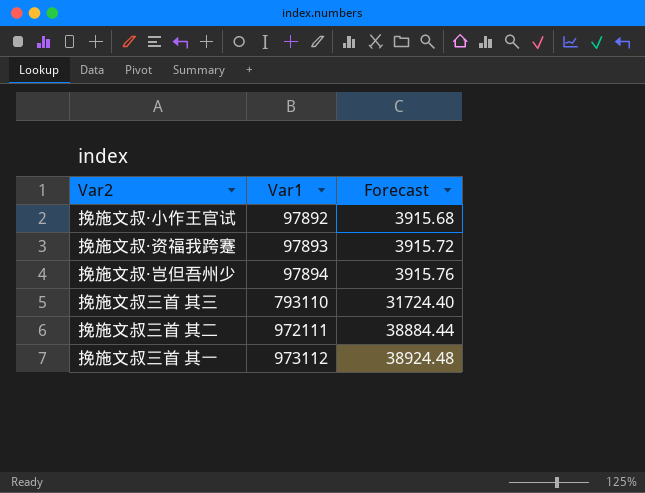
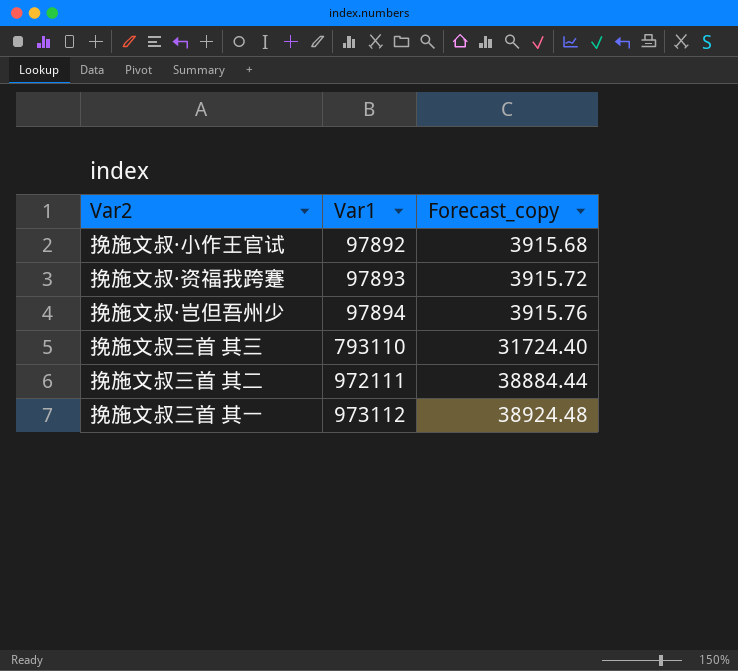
column name: Forecast -> Forecast_copy

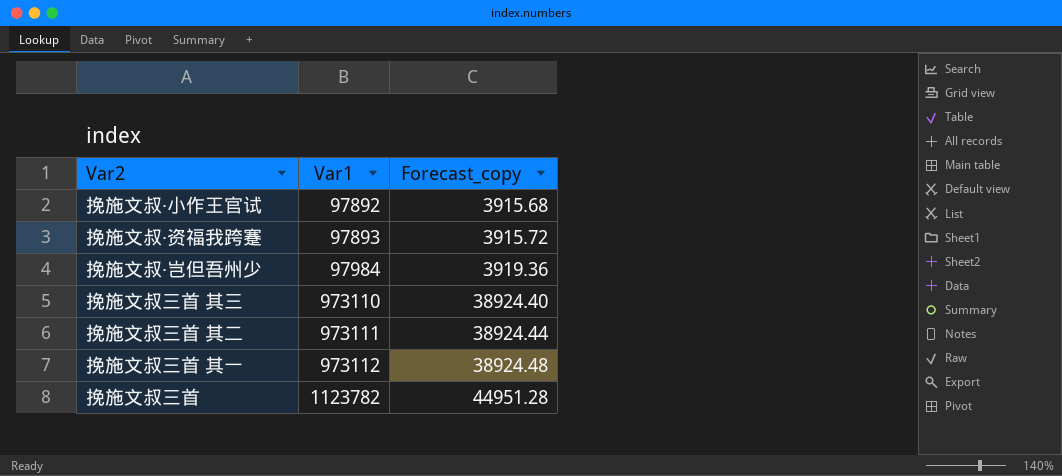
挽施文叔·岂但吾州少 | Var1: 97894 -> 97984
挽施文叔·岂但吾州少 | Forecast_copy: 3915.76 -> 3919.36
挽施文叔三首 其三 | Var1: 793110 -> 973110
挽施文叔三首 其三 | Forecast_copy: 31724.40 -> 38924.40
挽施文叔三首 其二 | Var1: 972111 -> 973111
挽施文叔三首 其二 | Forecast_copy: 38884.44 -> 38924.44
row 挽施文叔三首: none -> 1123782 | 44951.28

